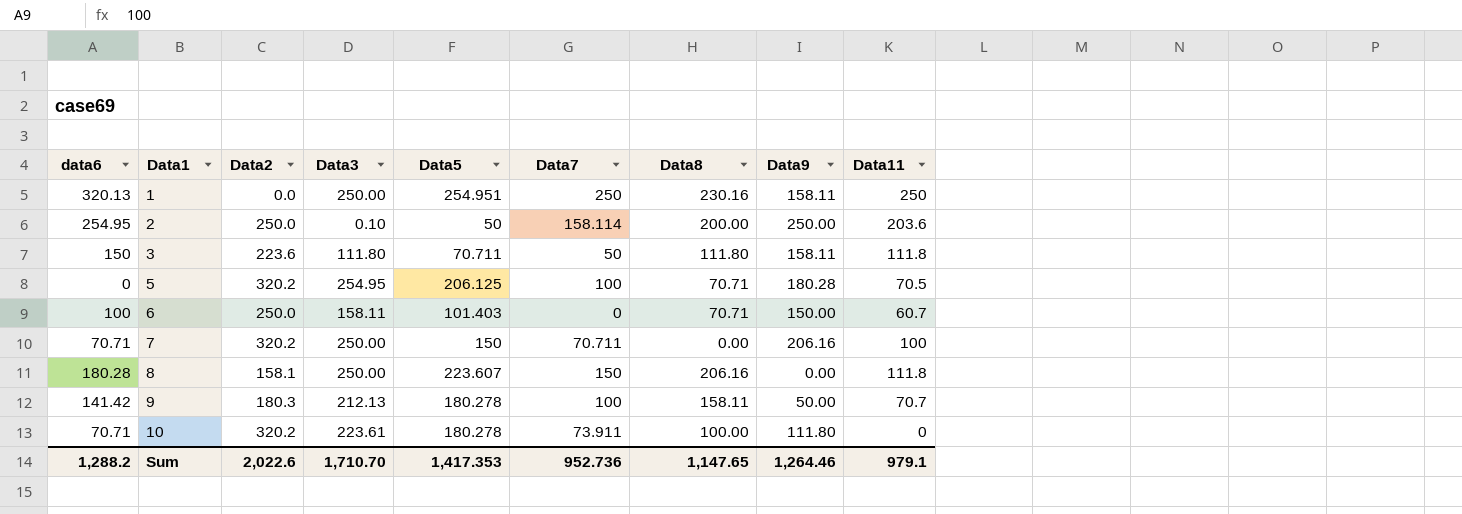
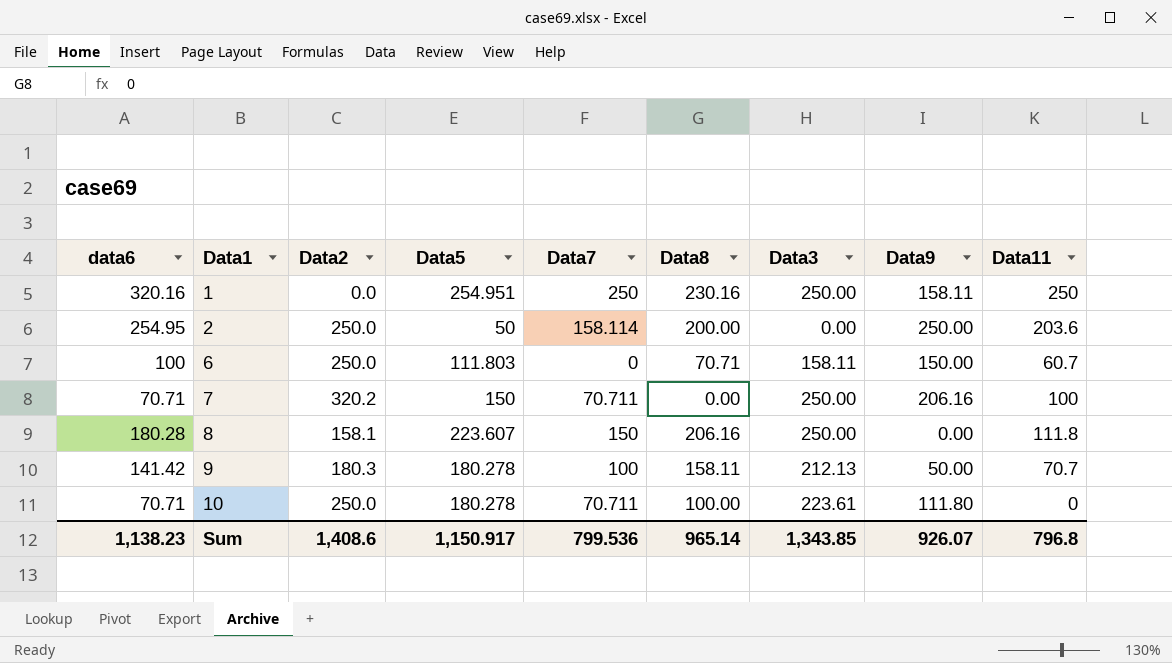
column Data3 | position: 4 -> 7
row 3: 150 | 223.6 | 111.80 | 70.711 | 50 | 111.80 | 158.11 | 111.8 -> none
row 5: 0 | 320.2 | 254.95 | 206.125 | 100 | 70.71 | 180.28 | 70.5 -> none
1 | data6: 320.13 -> 320.16
2 | Data3: 0.10 -> 0.00
6 | Data5: 101.403 -> 111.803
10 | Data2: 320.2 -> 250.0
10 | Data7: 73.911 -> 70.711
Sum | data6: 1,288.2 -> 1,138.23
Sum | Data2: 2,022.6 -> 1,408.6
Sum | Data5: 1,417.353 -> 1,150.917
Sum | Data7: 952.736 -> 799.536
Sum | Data8: 1,147.65 -> 965.14
Sum | Data3: 1,710.70 -> 1,343.85
Sum | Data9: 1,264.46 -> 926.07
Sum | Data11: 979.1 -> 796.8

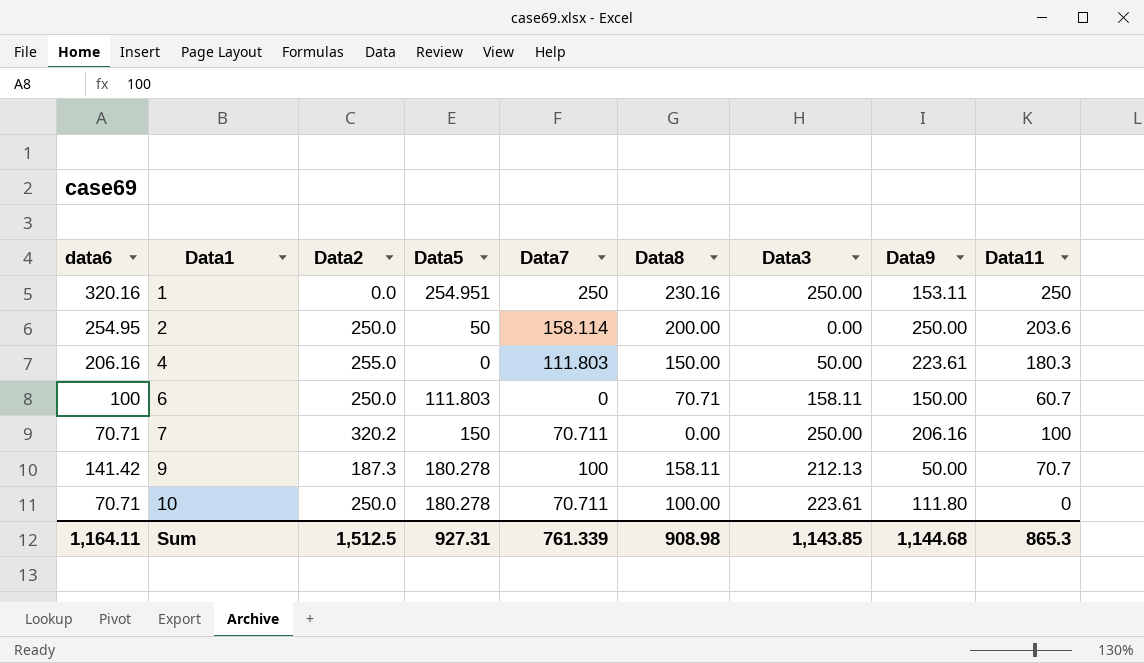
row 8: 180.28 | 158.1 | 223.607 | 150 | 206.16 | 250.00 | 0.00 | 111.8 -> none
1 | Data9: 158.11 -> 153.11
row 4: none -> 206.16 | 255.0 | 0 | 111.803 | 150.00 | 50.00 | 223.61 | 180.3
9 | Data2: 180.3 -> 187.3
Sum | data6: 1,138.23 -> 1,164.11
Sum | Data2: 1,408.6 -> 1,512.5
Sum | Data5: 1,150.917 -> 927.31
Sum | Data7: 799.536 -> 761.339
Sum | Data8: 965.14 -> 908.98
Sum | Data3: 1,343.85 -> 1,143.85
Sum | Data9: 926.07 -> 1,144.68
Sum | Data11: 796.8 -> 865.3

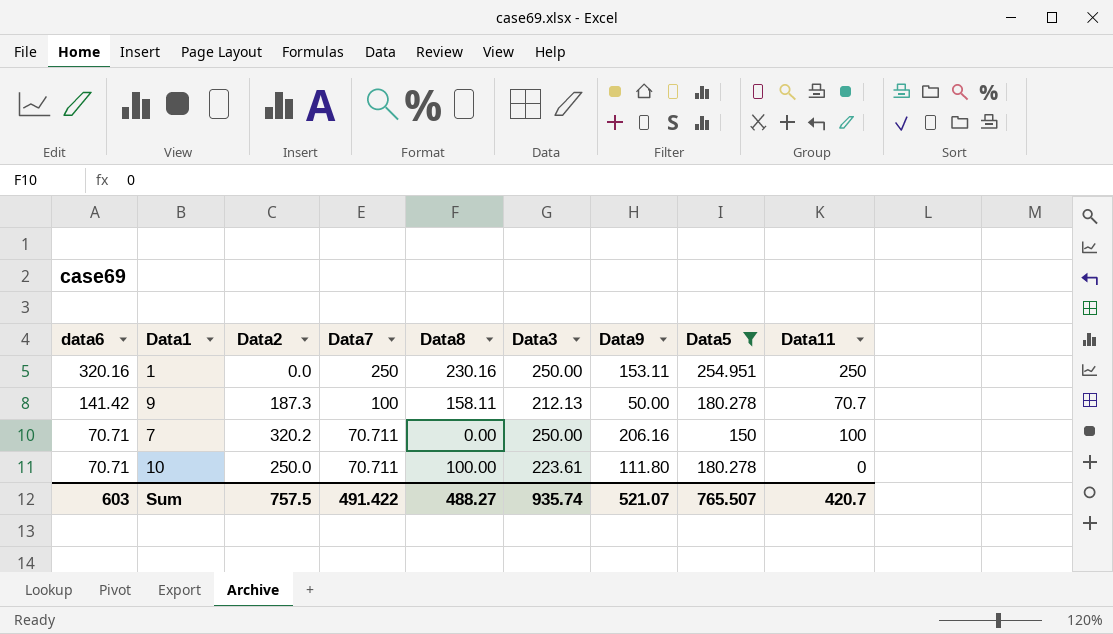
filter: none -> Data5 >= 150
row order: Data1 ascending -> data6 descending
column Data5 | position: 4 -> 8
Sum | data6: 1,164.11 -> 603
Sum | Data2: 1,512.5 -> 757.5
Sum | Data7: 761.339 -> 491.422
Sum | Data8: 908.98 -> 488.27
Sum | Data3: 1,143.85 -> 935.74
Sum | Data9: 1,144.68 -> 521.07
Sum | Data5: 927.31 -> 765.507
Sum | Data11: 865.3 -> 420.7

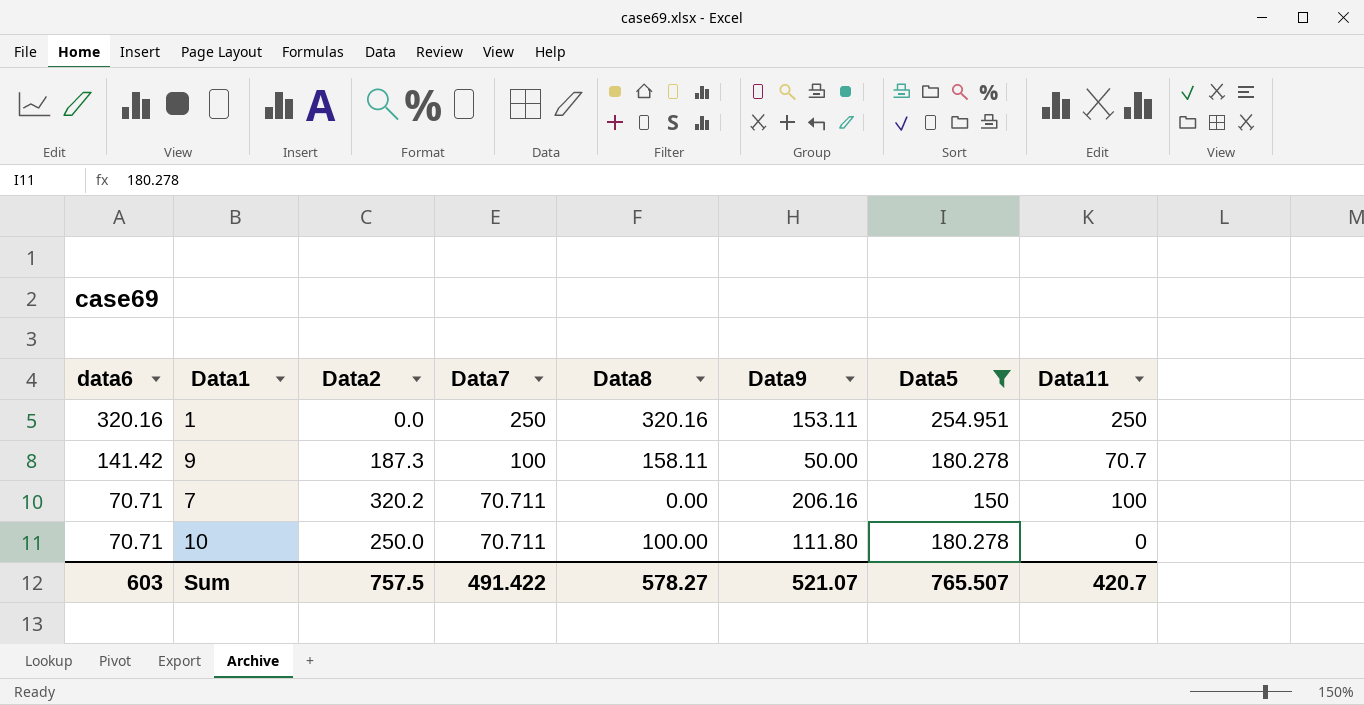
column Data3 | position: 6 -> none
1 | Data8: 230.16 -> 320.16
Sum | Data8: 488.27 -> 578.27

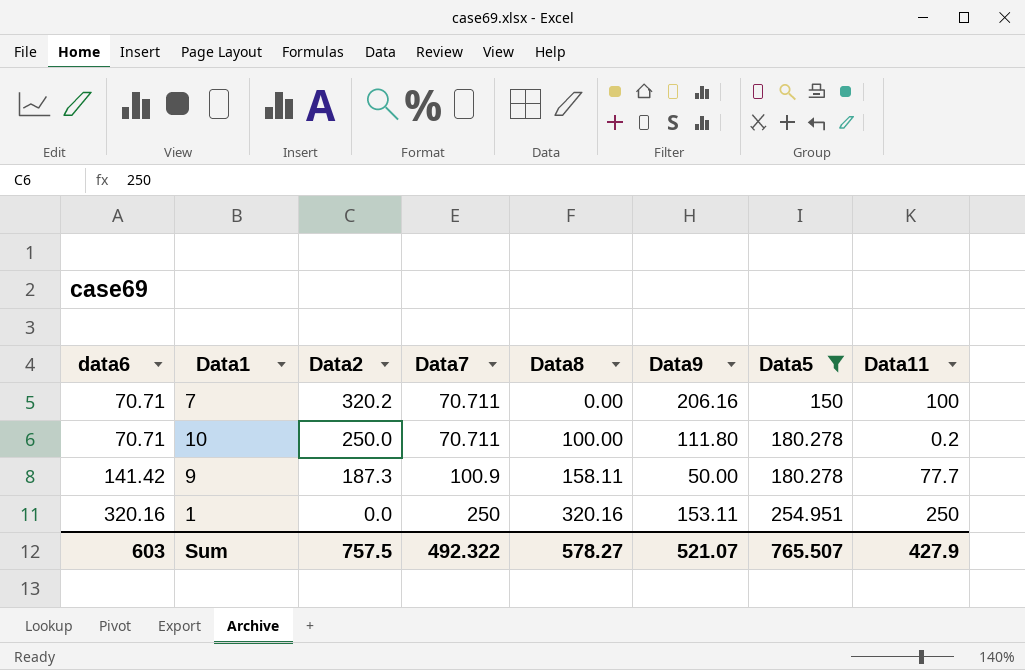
row order: data6 descending -> data6 ascending
10 | Data11: 0 -> 0.2
9 | Data7: 100 -> 100.9
9 | Data11: 70.7 -> 77.7
Sum | Data7: 491.422 -> 492.322
Sum | Data11: 420.7 -> 427.9

